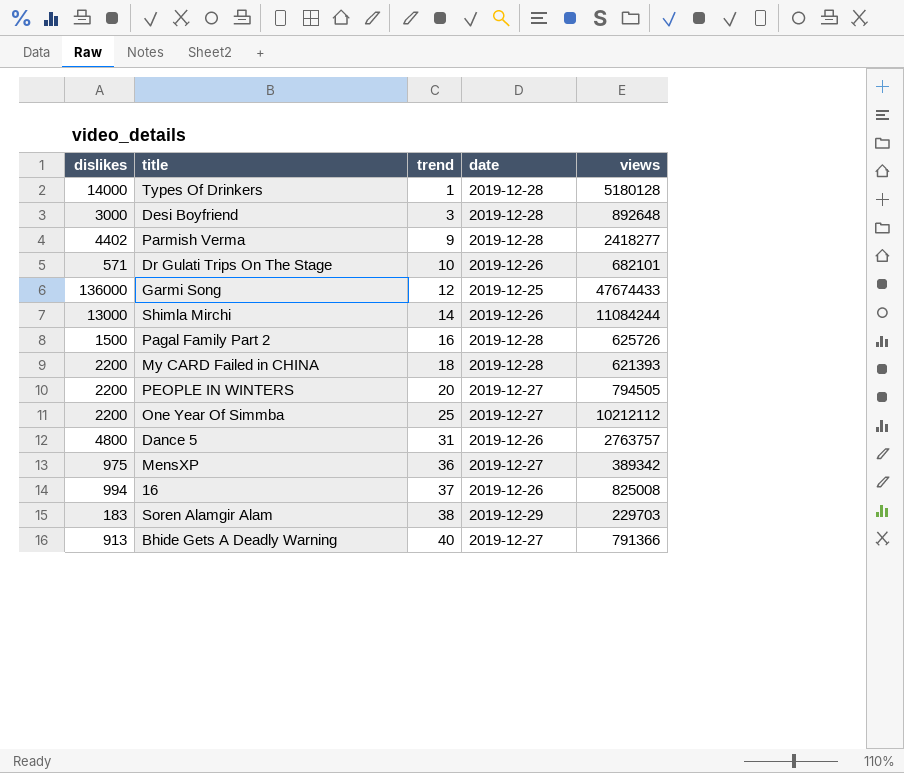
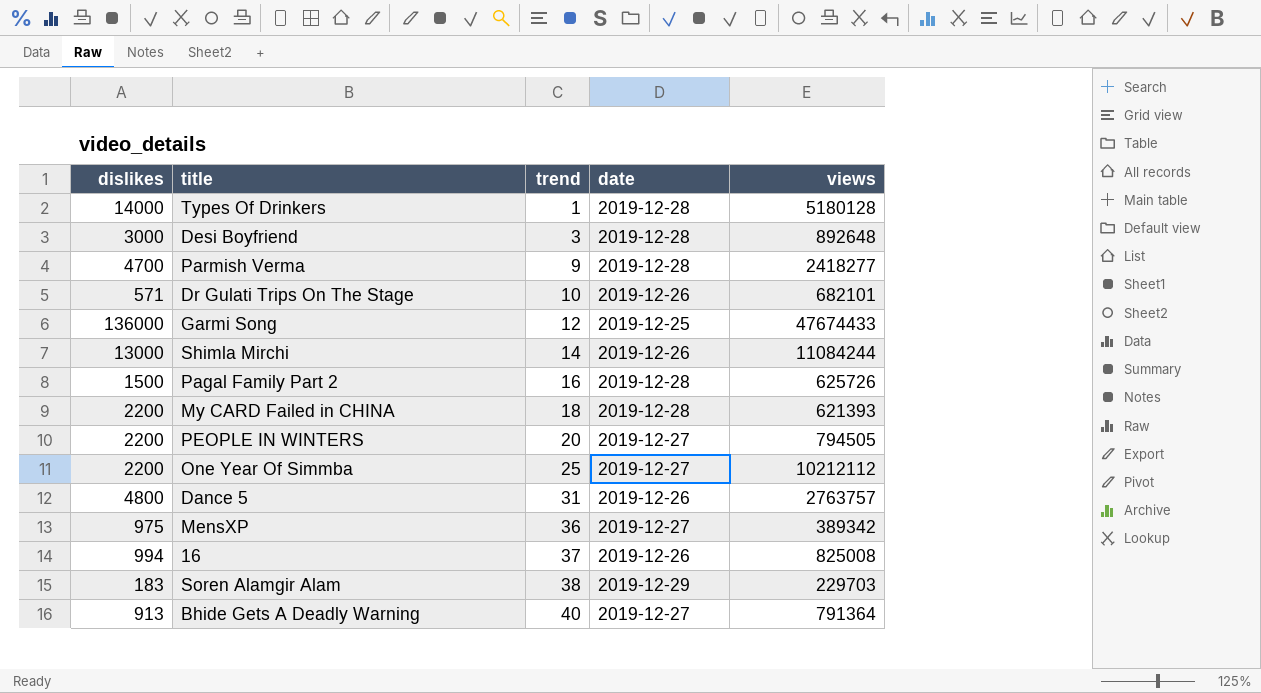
Parmish Verma | dislikes: 4402 -> 4700
Bhide Gets A Deadly Warning | views: 791366 -> 791364

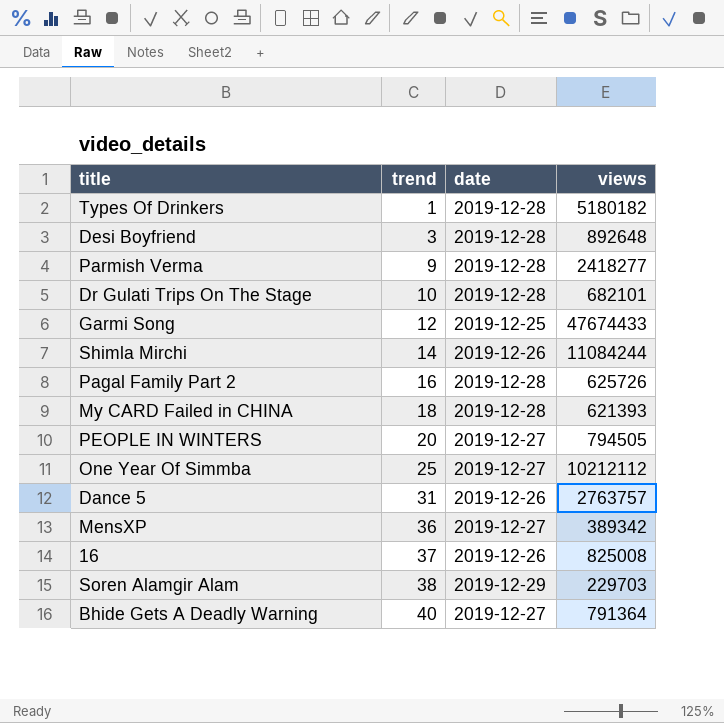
column dislikes | position: 1 -> none
Types Of Drinkers | views: 5180128 -> 5180182
Dr Gulati Trips On The Stage | date: 2019-12-26 -> 2019-12-28

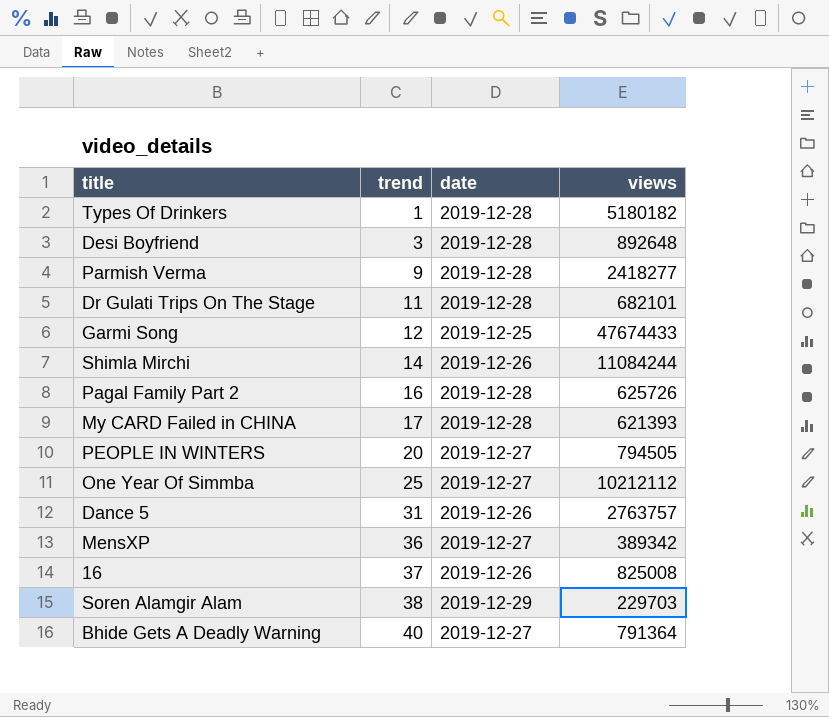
Dr Gulati Trips On The Stage | trend: 10 -> 11
My CARD Failed in CHINA | trend: 18 -> 17

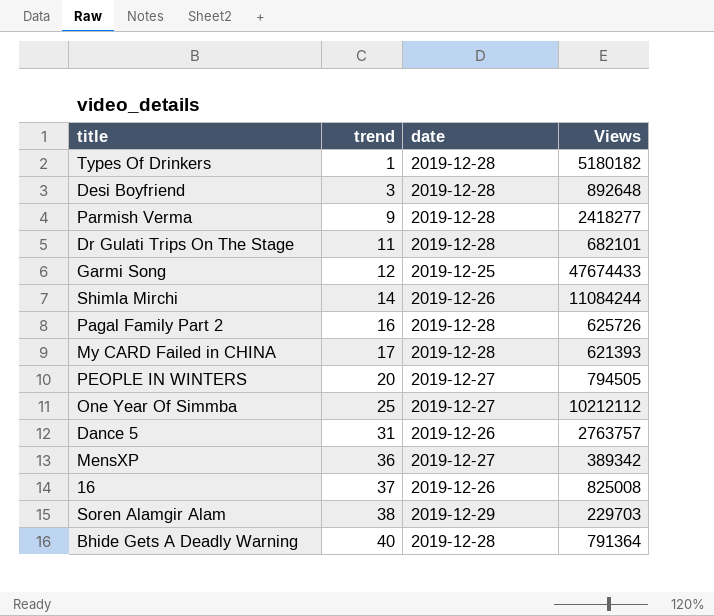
column name: views -> Views
Bhide Gets A Deadly Warning | date: 2019-12-27 -> 2019-12-28

